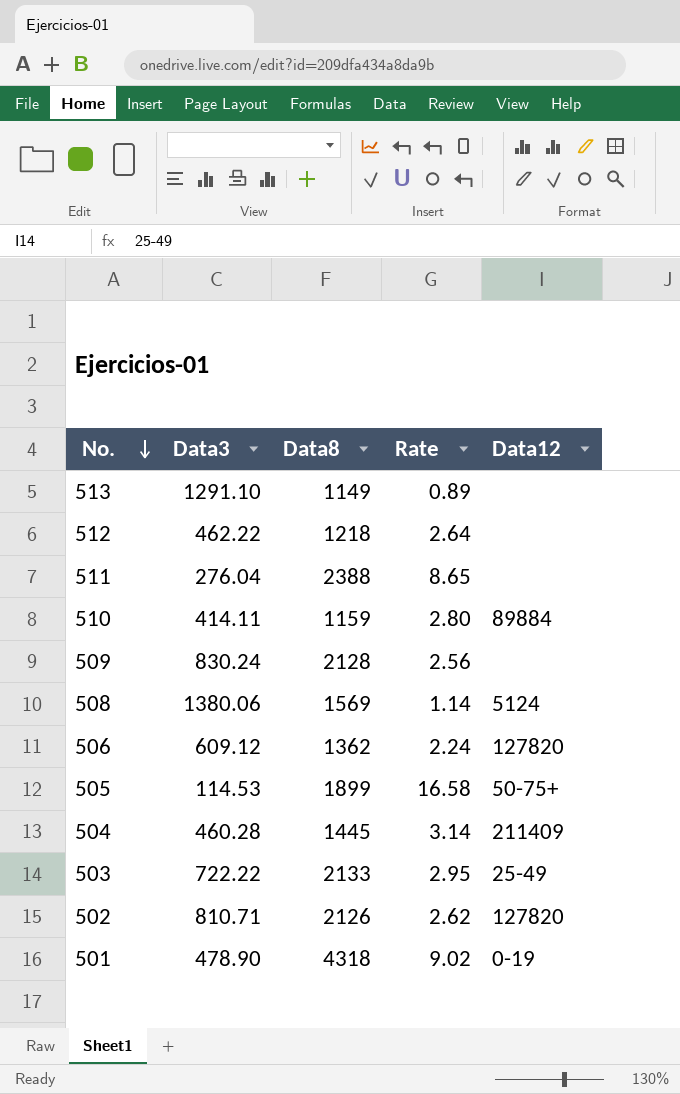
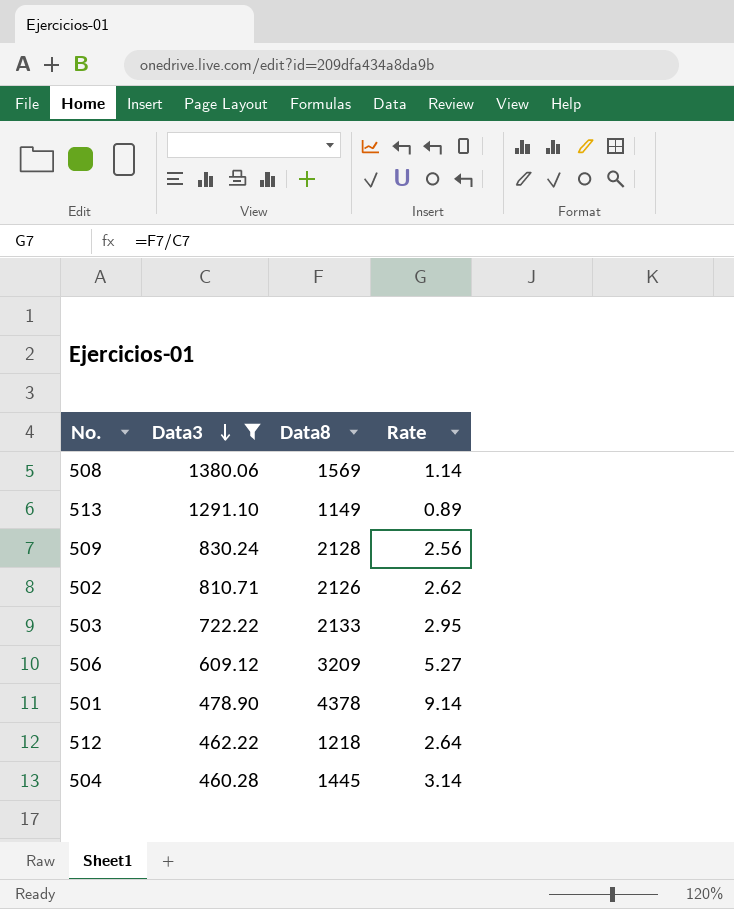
filter: none -> Data3 >= 460.28
row order: No. descending -> Data3 descending
column Data12 | position: 5 -> none
506 | Data8: 1362 -> 3209
506 | Rate: 2.24 -> 5.27
501 | Data8: 4318 -> 4378
501 | Rate: 9.02 -> 9.14

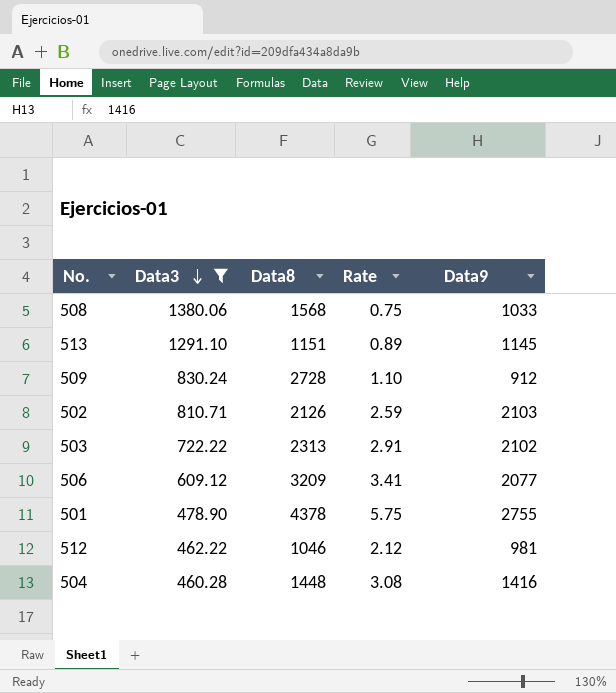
column Rate | formula: [Data8] / [Data3] -> [Data9] / [Data3]
column Data9 | position: none -> 5
508 | Data8: 1569 -> 1568
513 | Data8: 1149 -> 1151
509 | Data8: 2128 -> 2728
503 | Data8: 2133 -> 2313
512 | Data8: 1218 -> 1046
504 | Data8: 1445 -> 1448

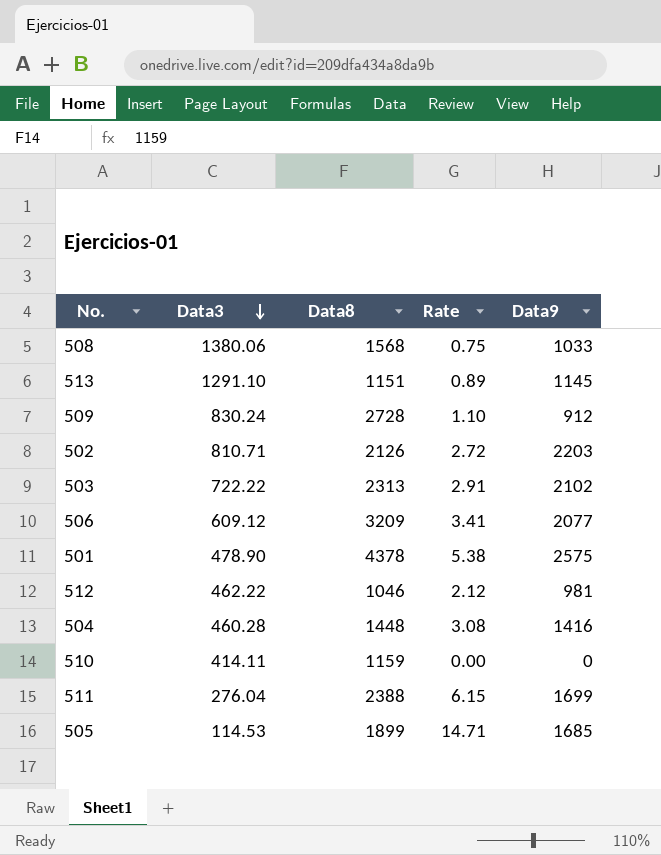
filter: Data3 >= 460.28 -> none
502 | Rate: 2.59 -> 2.72
502 | Data9: 2103 -> 2203
501 | Rate: 5.75 -> 5.38
501 | Data9: 2755 -> 2575

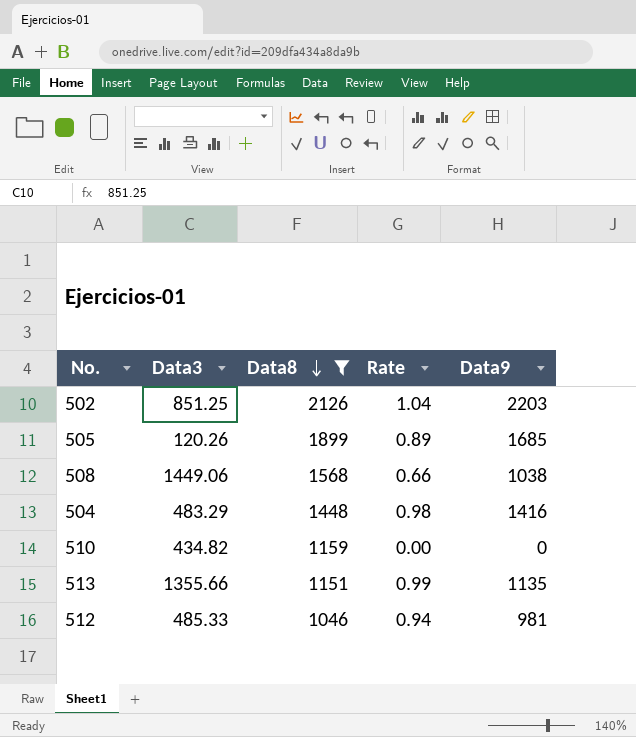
filter: none -> Data8 <= 2126
row order: Data3 descending -> Data8 descending
column Rate | formula: [Data9] / [Data3] -> [Data9] / [Data8]
502 | Data3: 810.71 -> 851.25
505 | Data3: 114.53 -> 120.26
508 | Data3: 1380.06 -> 1449.06
508 | Data9: 1033 -> 1038
504 | Data3: 460.28 -> 483.29
510 | Data3: 414.11 -> 434.82
513 | Data3: 1291.10 -> 1355.66
513 | Data9: 1145 -> 1135
512 | Data3: 462.22 -> 485.33

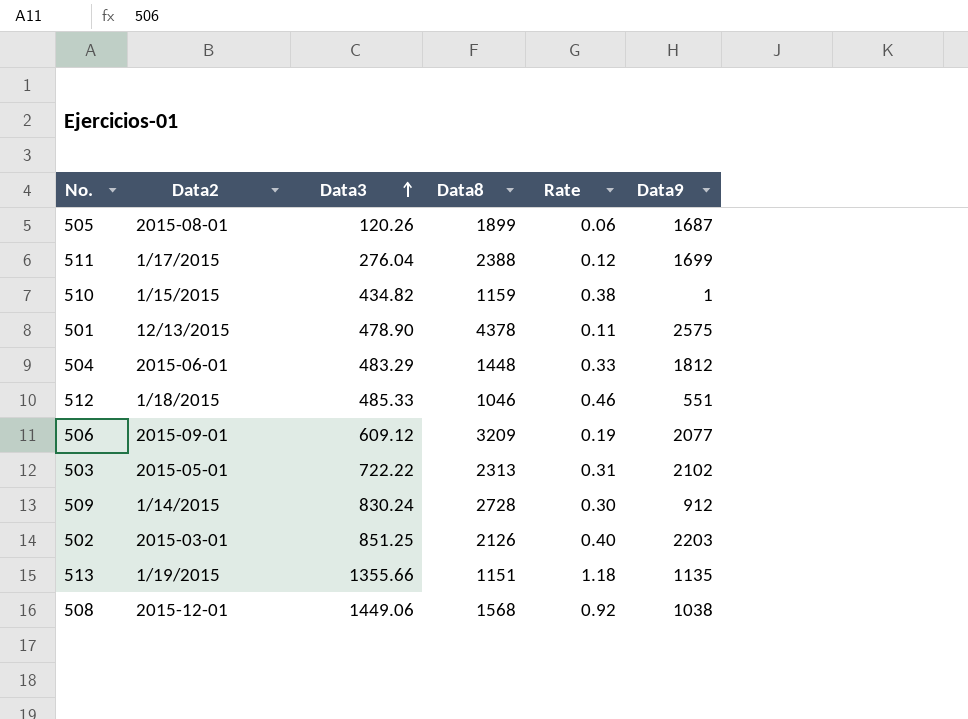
filter: Data8 <= 2126 -> none
row order: Data8 descending -> Data3 ascending
column Data2 | position: none -> 2
column Rate | formula: [Data9] / [Data8] -> [Data3] / [Data8]
505 | Data9: 1685 -> 1687
510 | Data9: 0 -> 1
504 | Data9: 1416 -> 1812
512 | Data9: 981 -> 551

